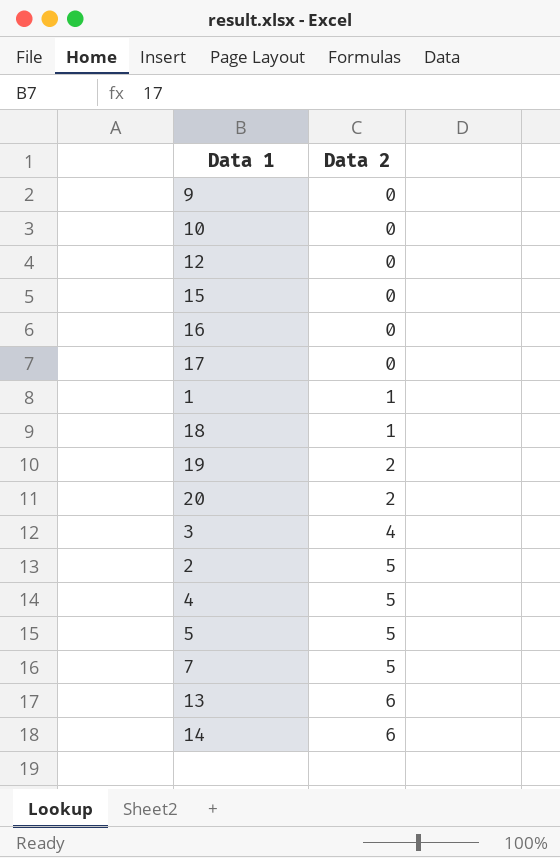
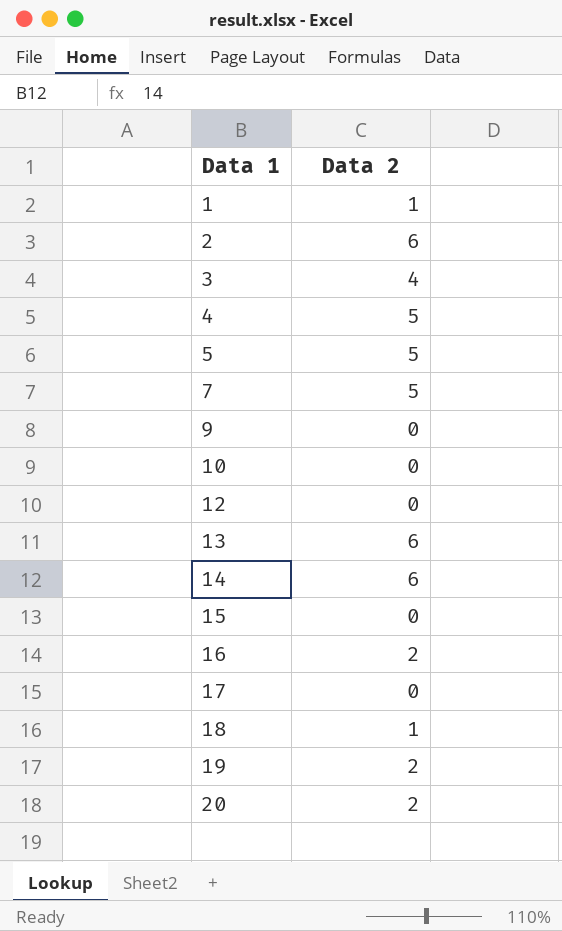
row order: Data 2 ascending -> Data 1 ascending
2 | Data 2: 5 -> 6
16 | Data 2: 0 -> 2

